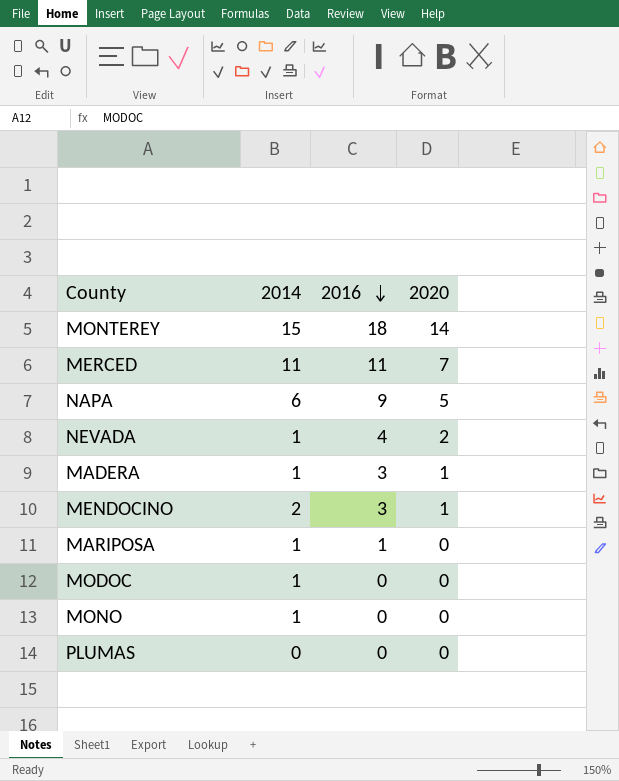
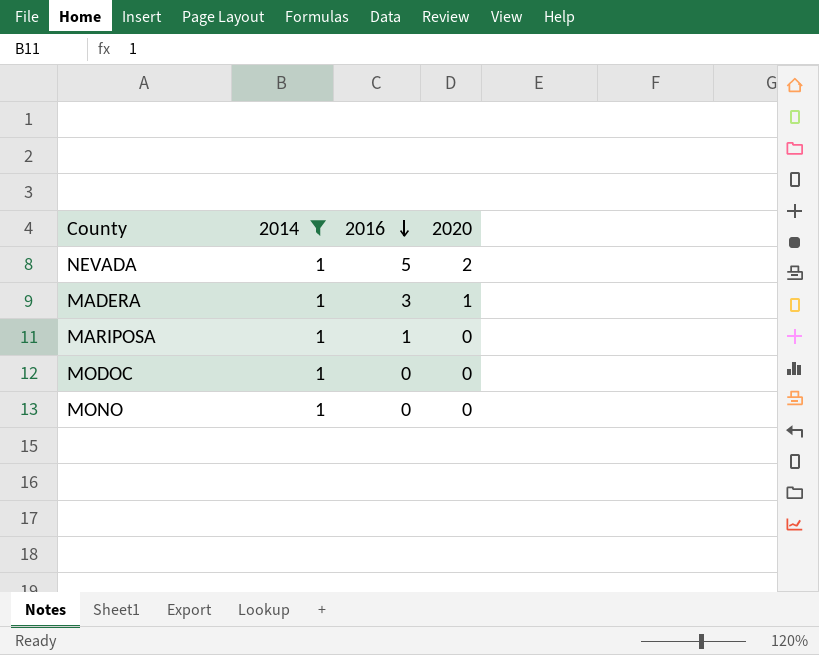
filter: none -> 2014 = 1
NEVADA | 2016: 4 -> 5

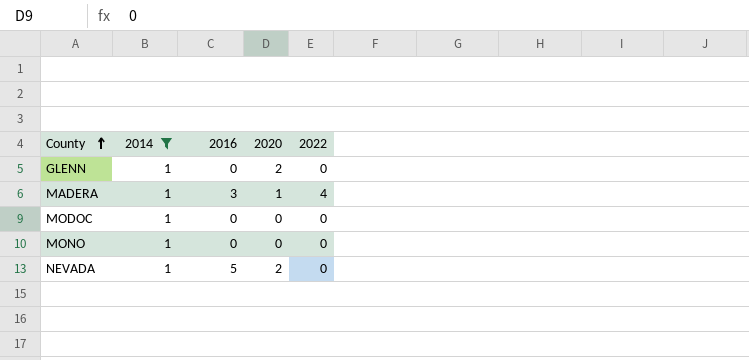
row order: 2016 descending -> County ascending
column 2022 | position: none -> 5
row MARIPOSA: 1 | 1 | 0 -> none
row GLENN: none -> 1 | 0 | 2 | 0

